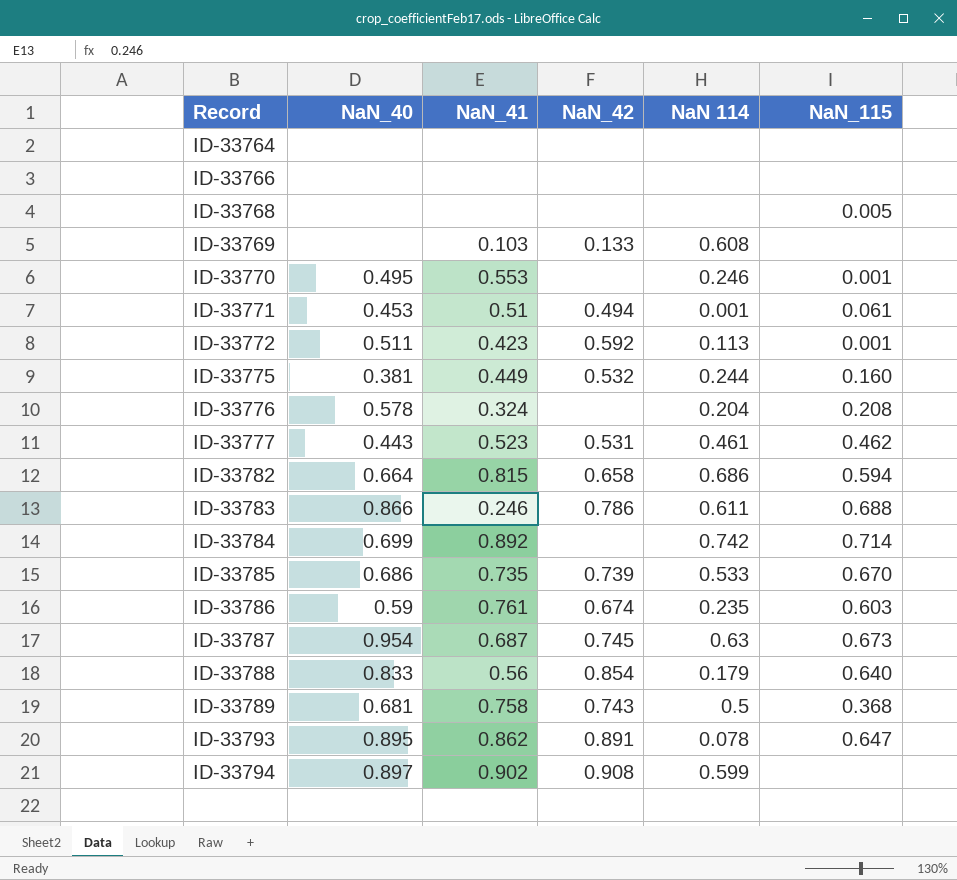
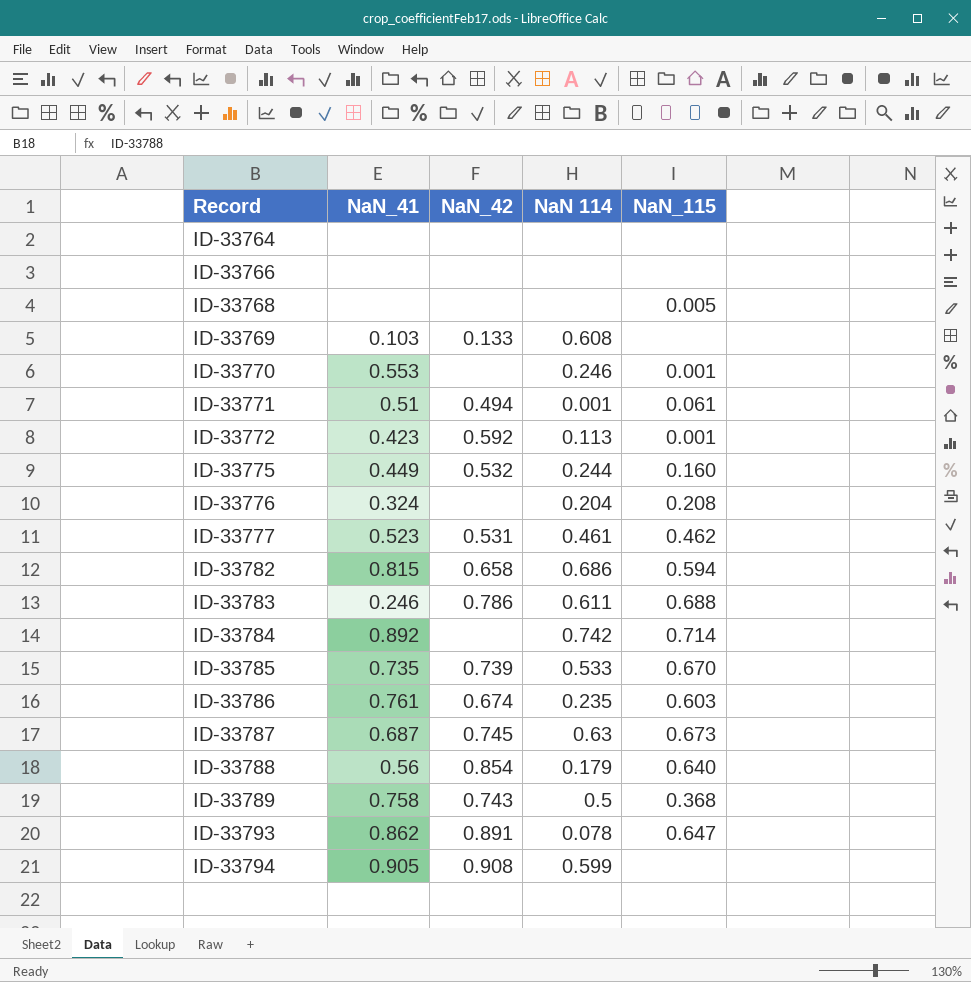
column NaN_40 | position: 2 -> none
ID-33794 | NaN_41: 0.902 -> 0.905

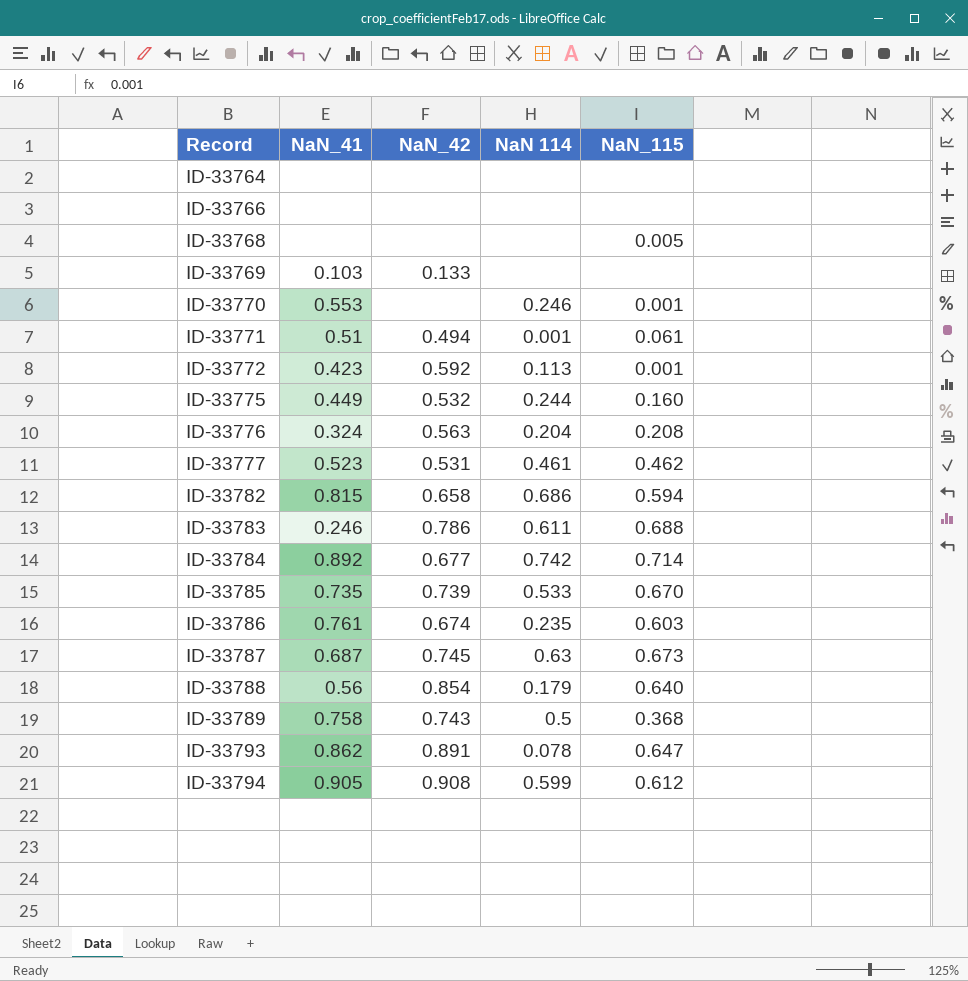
ID-33769 | NaN 114: 0.608 -> none
ID-33776 | NaN_42: none -> 0.563
ID-33784 | NaN_42: none -> 0.677
ID-33794 | NaN_115: none -> 0.612

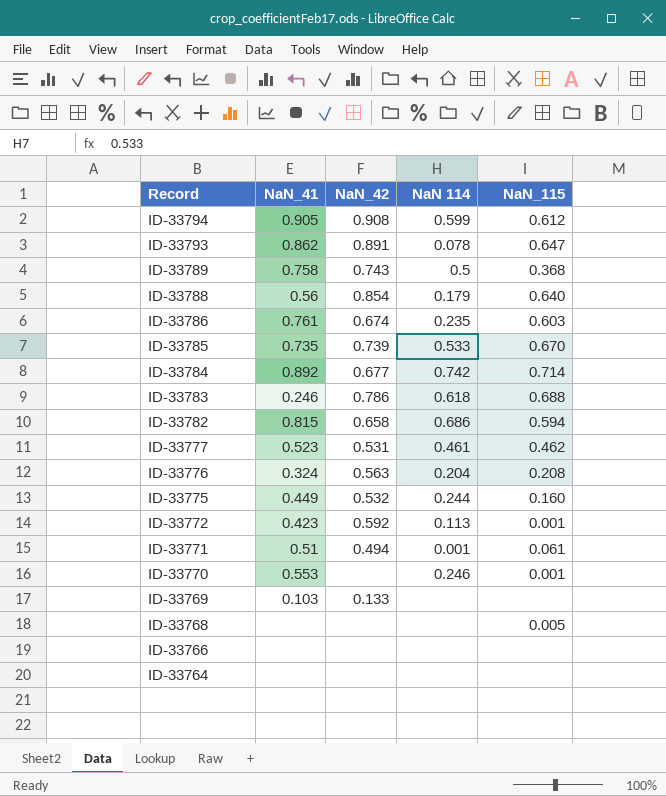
row order: Record ascending -> Record descending
row ID-33787: 0.687 | 0.745 | 0.63 | 0.673 -> none
ID-33783 | NaN 114: 0.611 -> 0.618

